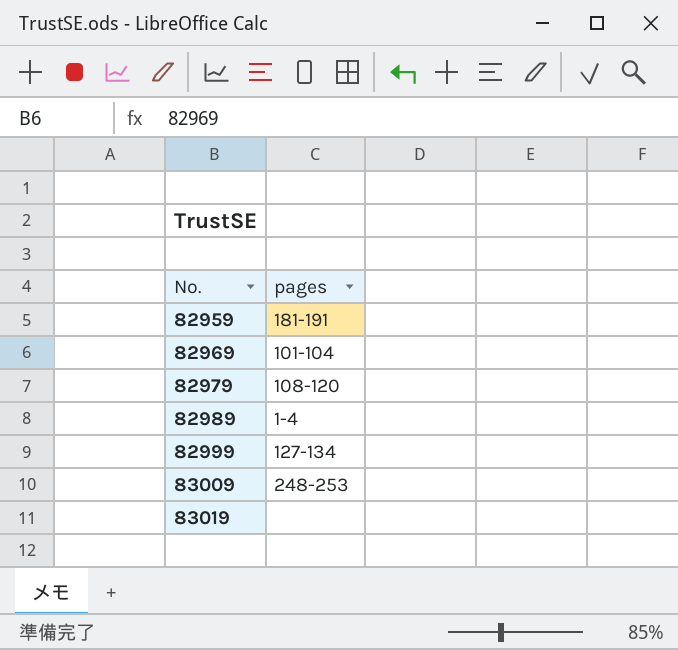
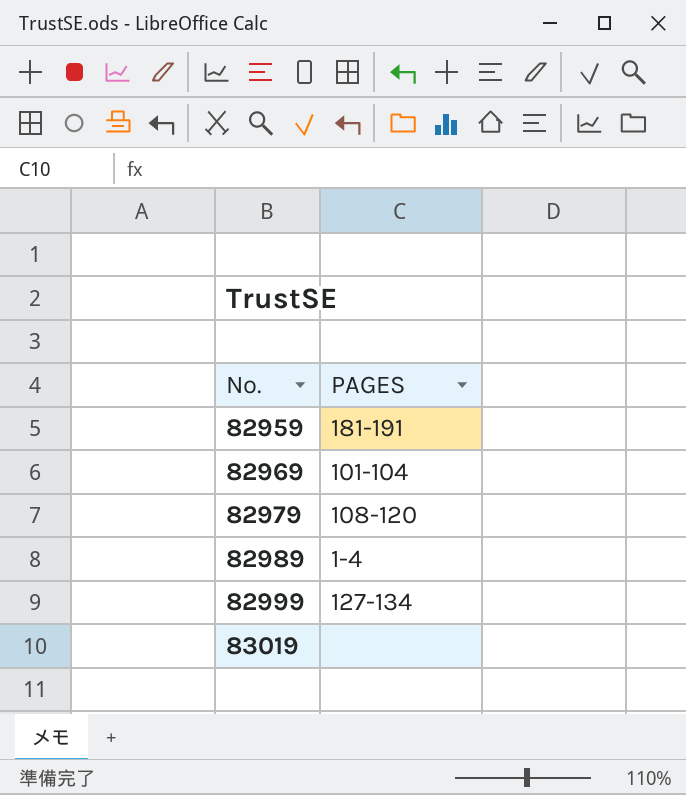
column name: pages -> PAGES
row 83009: 248-253 -> none

